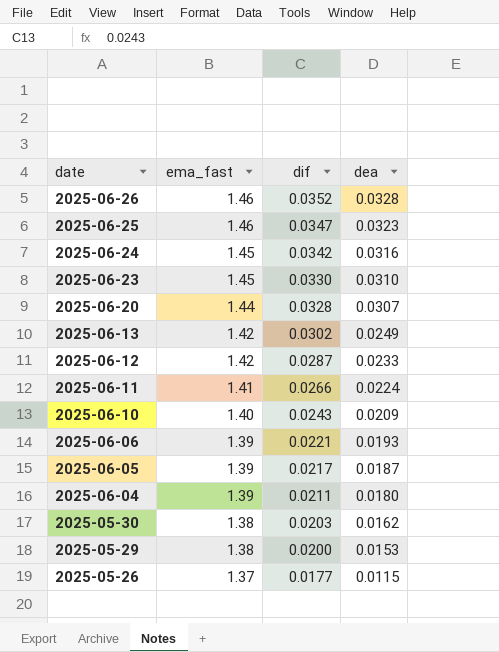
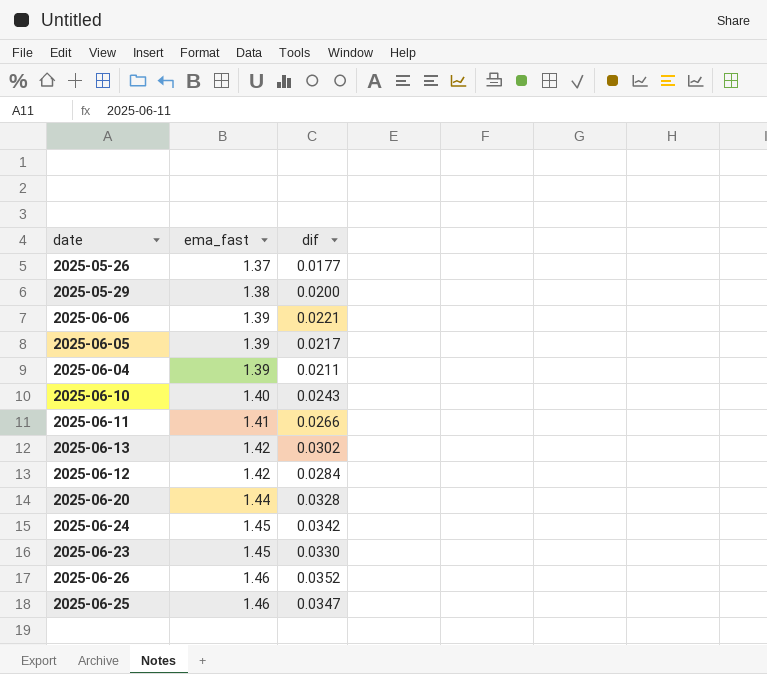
row order: date descending -> ema_fast ascending
column dea | position: 4 -> none
row 2025-05-30: 1.38 | 0.0203 | 0.0162 -> none
2025-06-12 | dif: 0.0287 -> 0.0284

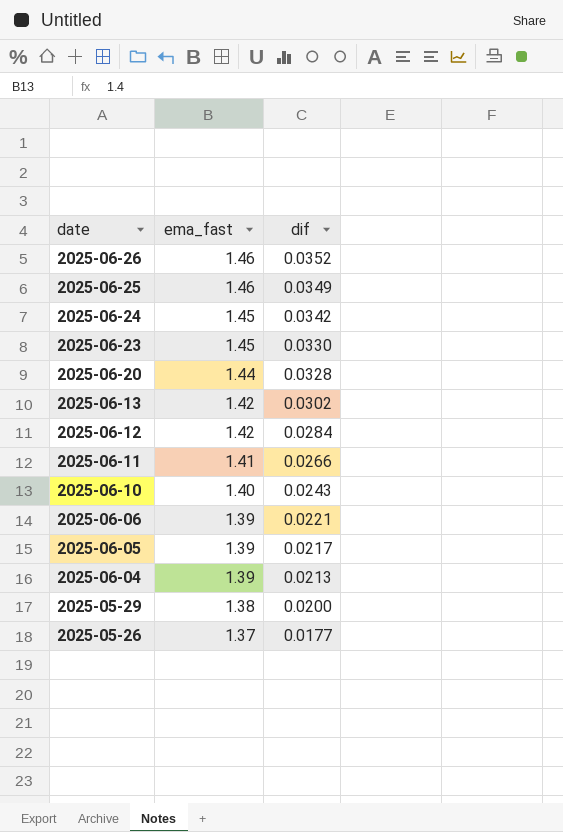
row order: ema_fast ascending -> date descending
2025-06-25 | dif: 0.0347 -> 0.0349
2025-06-04 | dif: 0.0211 -> 0.0213

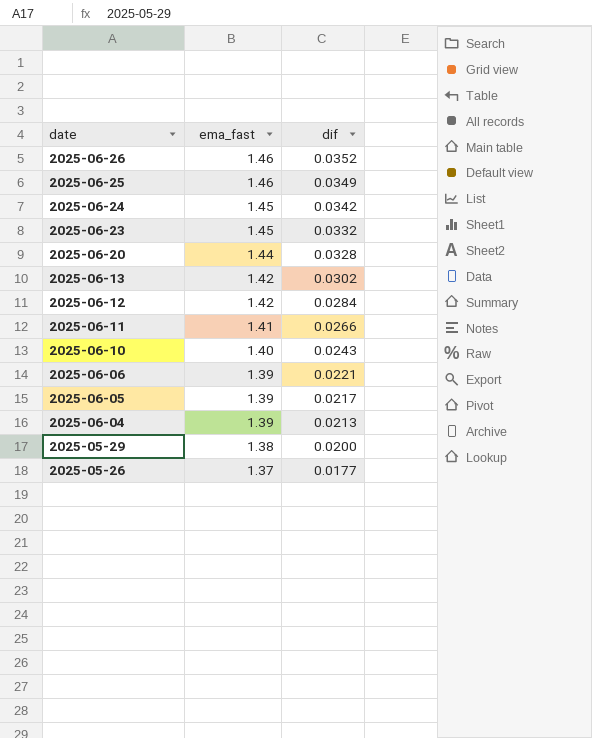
2025-06-23 | dif: 0.0330 -> 0.0332

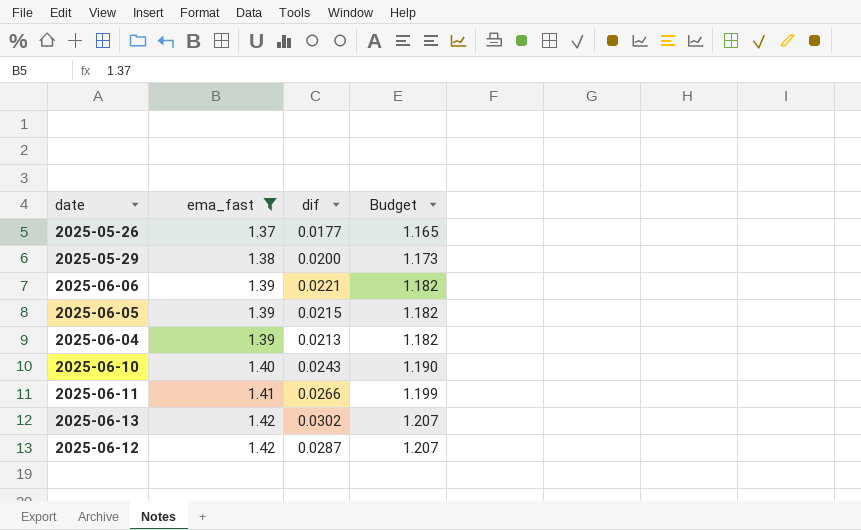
filter: none -> ema_fast <= 1.42
row order: date descending -> ema_fast ascending
column Budget | formula: none -> [ema_fast] * 0.85
2025-06-05 | dif: 0.0217 -> 0.0215
2025-06-12 | dif: 0.0284 -> 0.0287

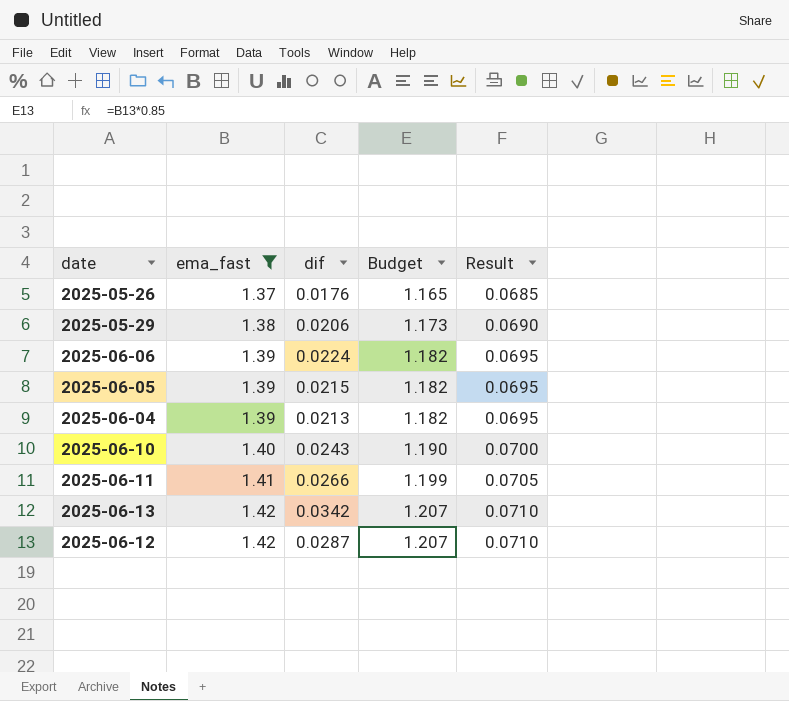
column Result | formula: none -> [ema_fast] * 0.05
2025-05-26 | dif: 0.0177 -> 0.0176
2025-05-29 | dif: 0.0200 -> 0.0206
2025-06-06 | dif: 0.0221 -> 0.0224
2025-06-13 | dif: 0.0302 -> 0.0342

